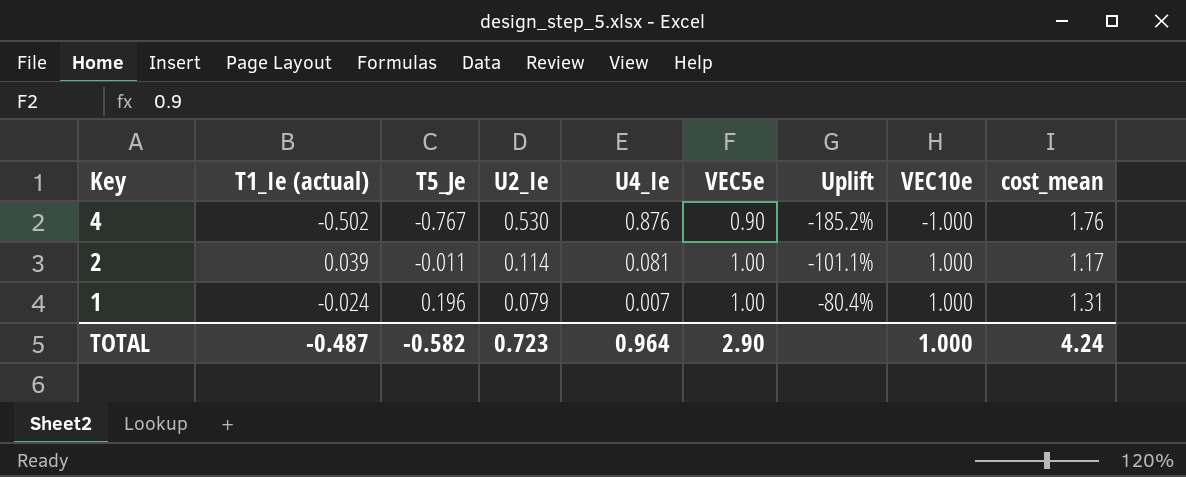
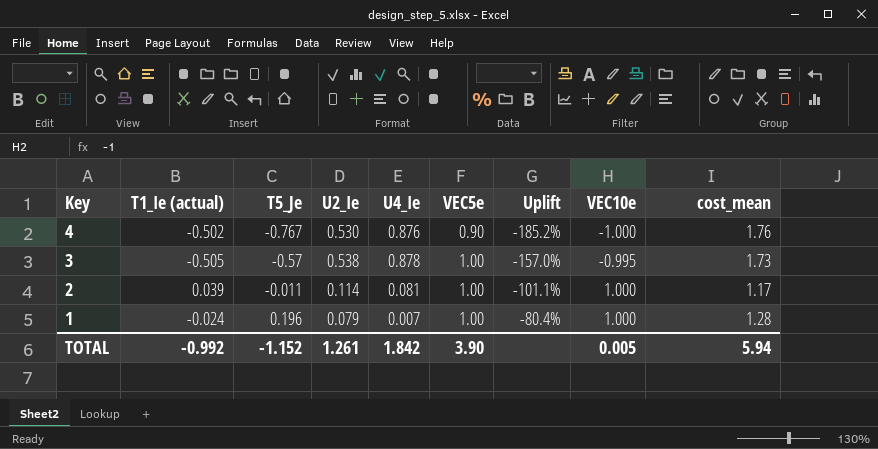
row 3: none -> -0.505 | -0.57 | 0.538 | 0.878 | 1.00 | -157.0% | -0.995 | 1.73
1 | cost_mean: 1.31 -> 1.28
TOTAL | T1_Ie (actual): -0.487 -> -0.992
TOTAL | T5_Je: -0.582 -> -1.152
TOTAL | U2_Ie: 0.723 -> 1.261
TOTAL | U4_Ie: 0.964 -> 1.842
TOTAL | VEC5e: 2.90 -> 3.90
TOTAL | VEC10e: 1.000 -> 0.005
TOTAL | cost_mean: 4.24 -> 5.94

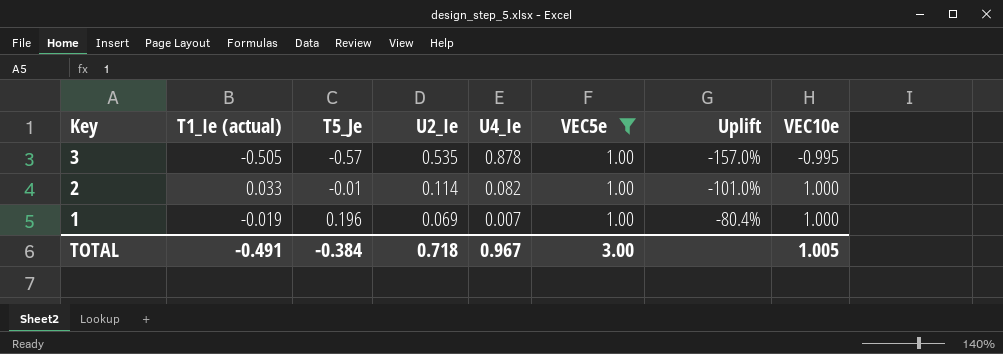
filter: none -> VEC5e = 1.00
column cost_mean | position: 9 -> none
3 | U2_Ie: 0.538 -> 0.535
2 | T1_Ie (actual): 0.039 -> 0.033
2 | T5_Je: -0.011 -> -0.01
2 | U4_Ie: 0.081 -> 0.082
2 | Uplift: -101.1% -> -101.0%
1 | T1_Ie (actual): -0.024 -> -0.019
1 | U2_Ie: 0.079 -> 0.069
TOTAL | T1_Ie (actual): -0.992 -> -0.491
TOTAL | T5_Je: -1.152 -> -0.384
TOTAL | U2_Ie: 1.261 -> 0.718
TOTAL | U4_Ie: 1.842 -> 0.967
TOTAL | VEC5e: 3.90 -> 3.00
TOTAL | VEC10e: 0.005 -> 1.005

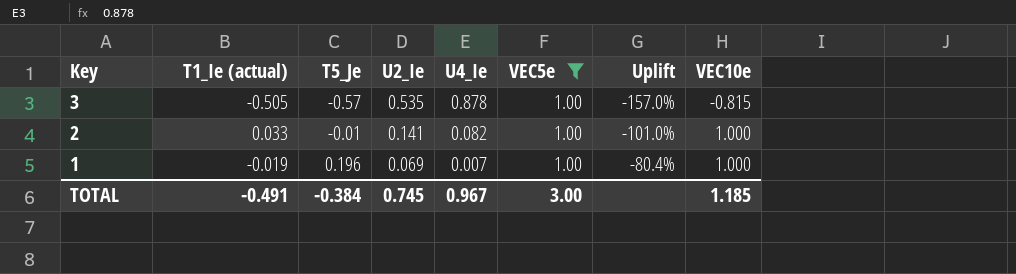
3 | VEC10e: -0.995 -> -0.815
2 | U2_Ie: 0.114 -> 0.141
TOTAL | U2_Ie: 0.718 -> 0.745
TOTAL | VEC10e: 1.005 -> 1.185

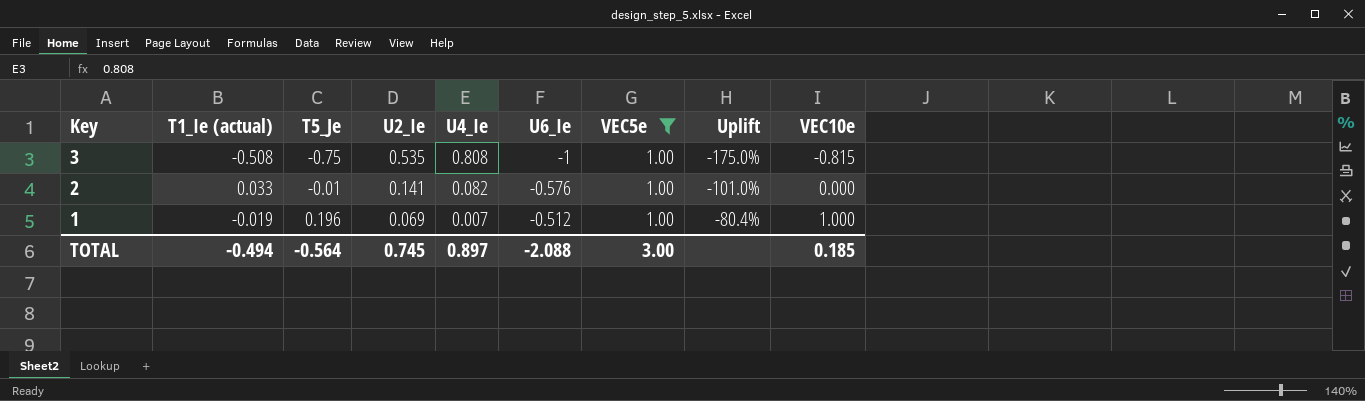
column U6_Ie | position: none -> 6
3 | T1_Ie (actual): -0.505 -> -0.508
3 | T5_Je: -0.57 -> -0.75
3 | U4_Ie: 0.878 -> 0.808
3 | Uplift: -157.0% -> -175.0%
2 | VEC10e: 1.000 -> 0.000
TOTAL | T1_Ie (actual): -0.491 -> -0.494
TOTAL | T5_Je: -0.384 -> -0.564
TOTAL | U4_Ie: 0.967 -> 0.897
TOTAL | VEC10e: 1.185 -> 0.185

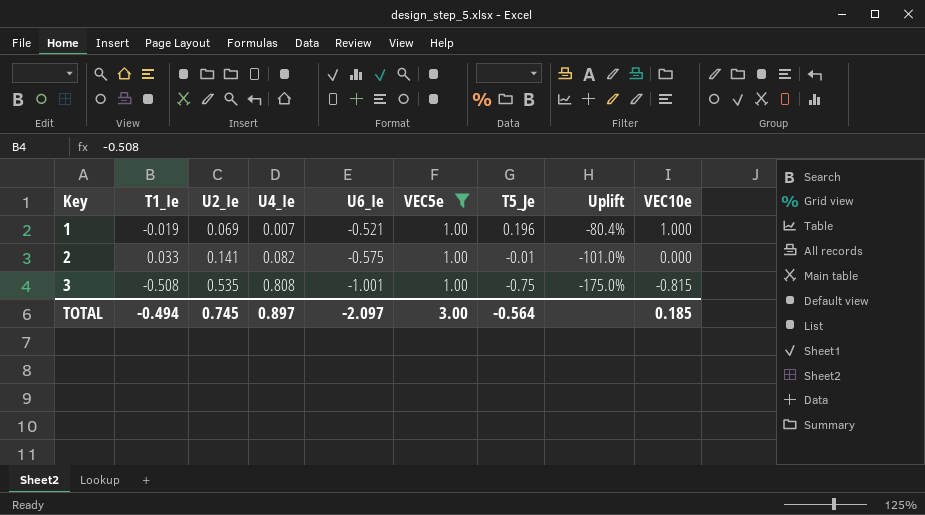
row order: Key descending -> Key ascending
column name: T1_Ie (actual) -> T1_Ie
column T5_Je | position: 3 -> 7
1 | U6_Ie: -0.512 -> -0.521
2 | U6_Ie: -0.576 -> -0.575
3 | U6_Ie: -1 -> -1.001
TOTAL | U6_Ie: -2.088 -> -2.097

